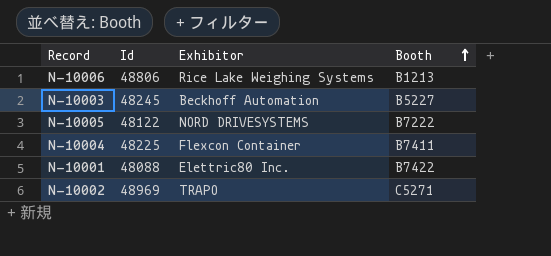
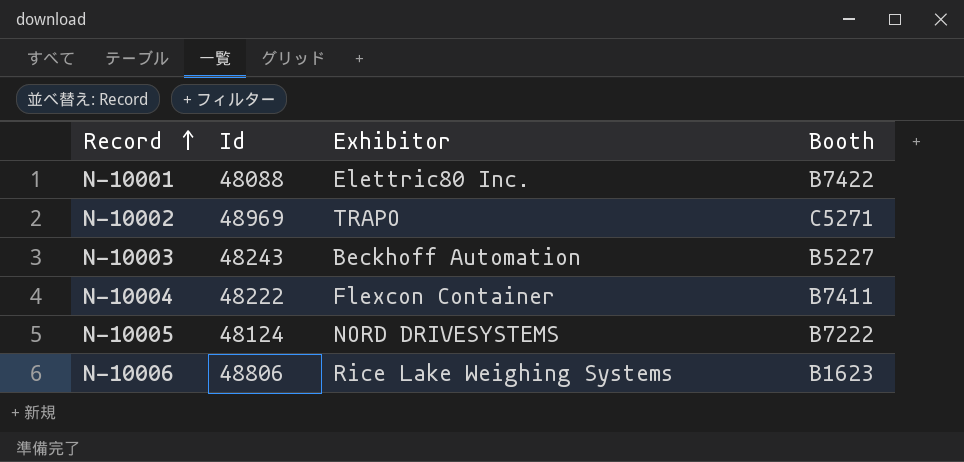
row order: Booth ascending -> Record ascending
N-10003 | Id: 48245 -> 48243
N-10004 | Id: 48225 -> 48222
N-10005 | Id: 48122 -> 48124
N-10006 | Booth: B1213 -> B1623

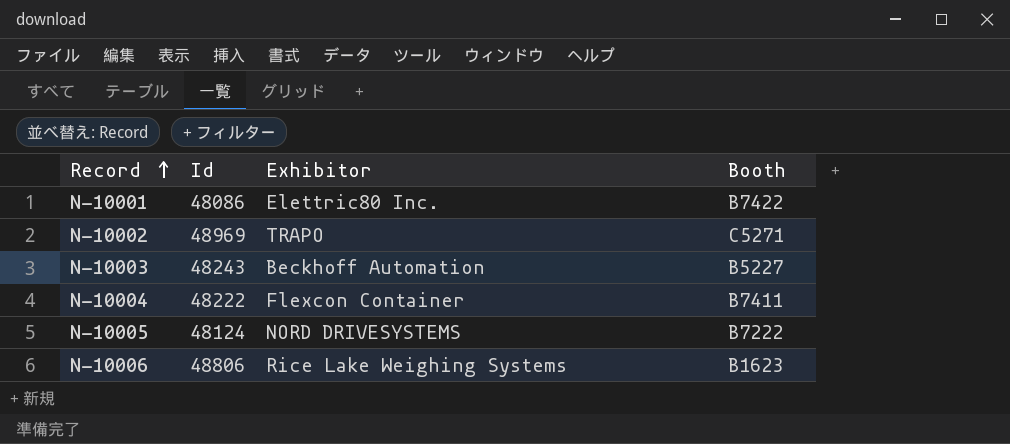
N-10001 | Id: 48088 -> 48086

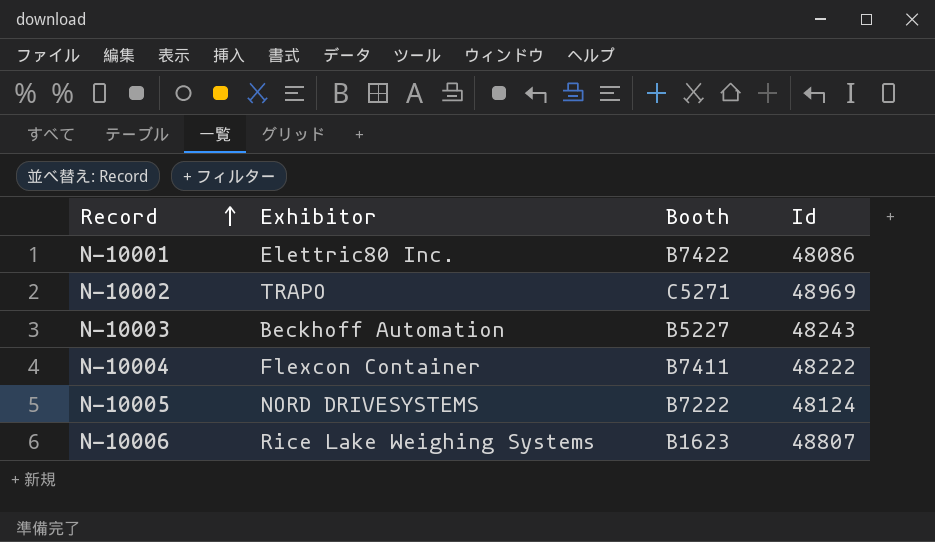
column Id | position: 2 -> 4
N-10006 | Id: 48806 -> 48807

